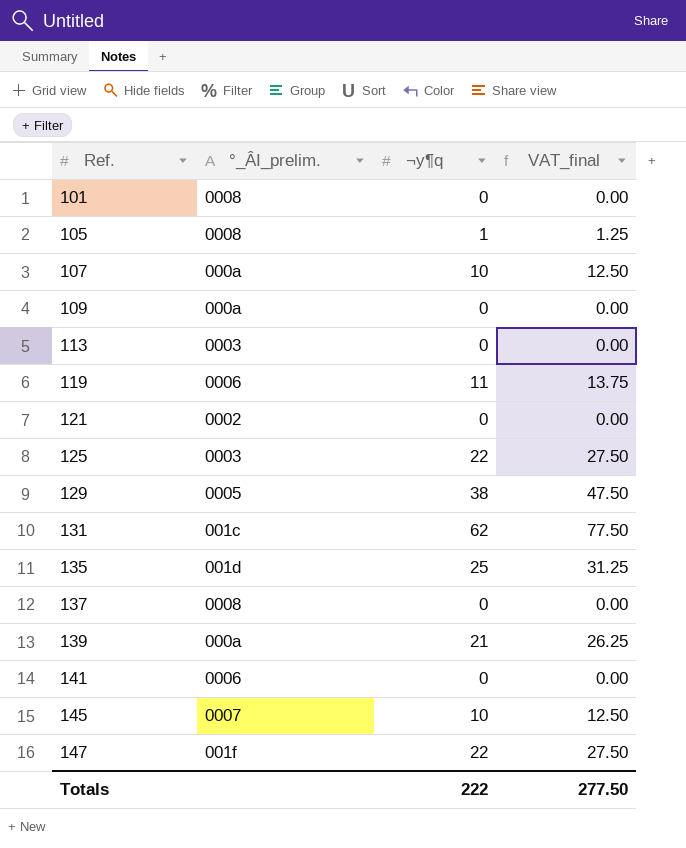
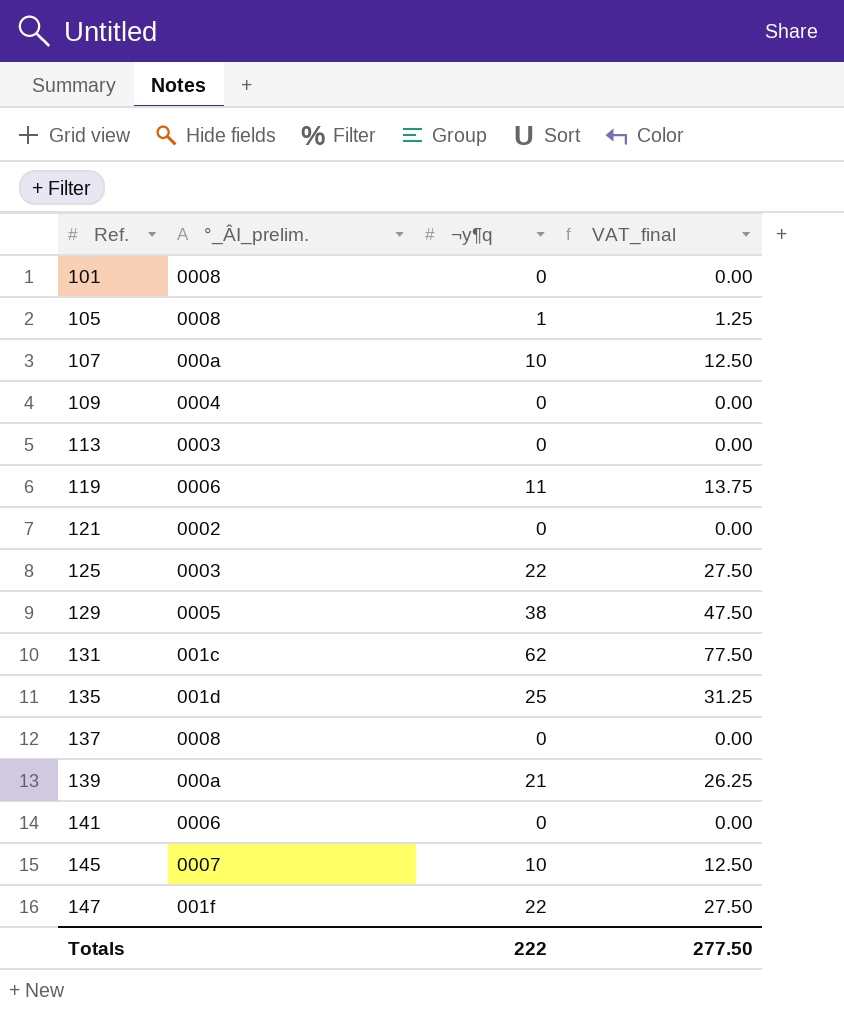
109 | °_ÂI_prelim.: 000a -> 0004

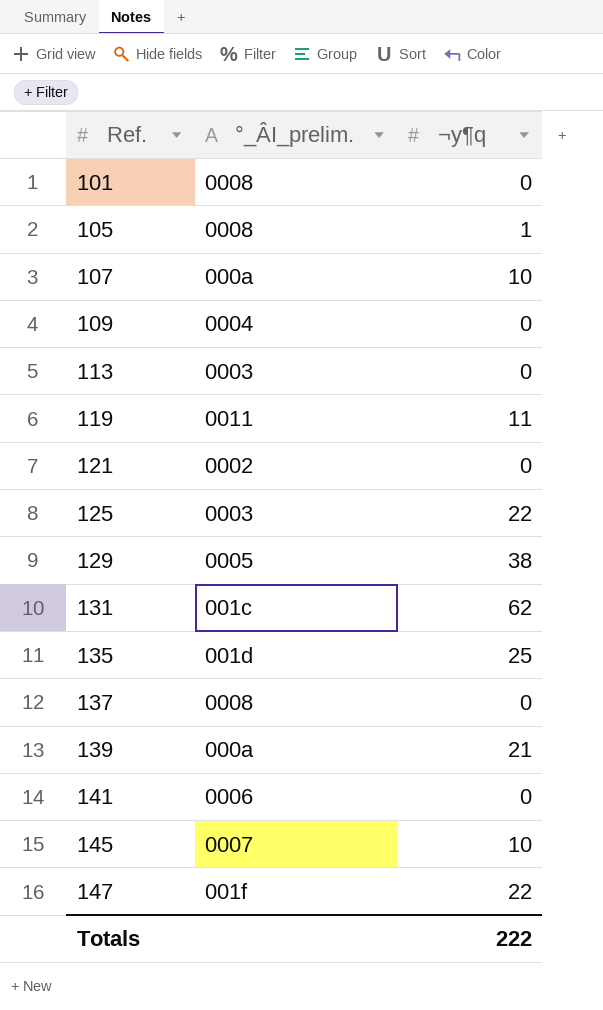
column VAT_final | formula: [¬y¶q] * 1.25 -> none
119 | °_ÂI_prelim.: 0006 -> 0011

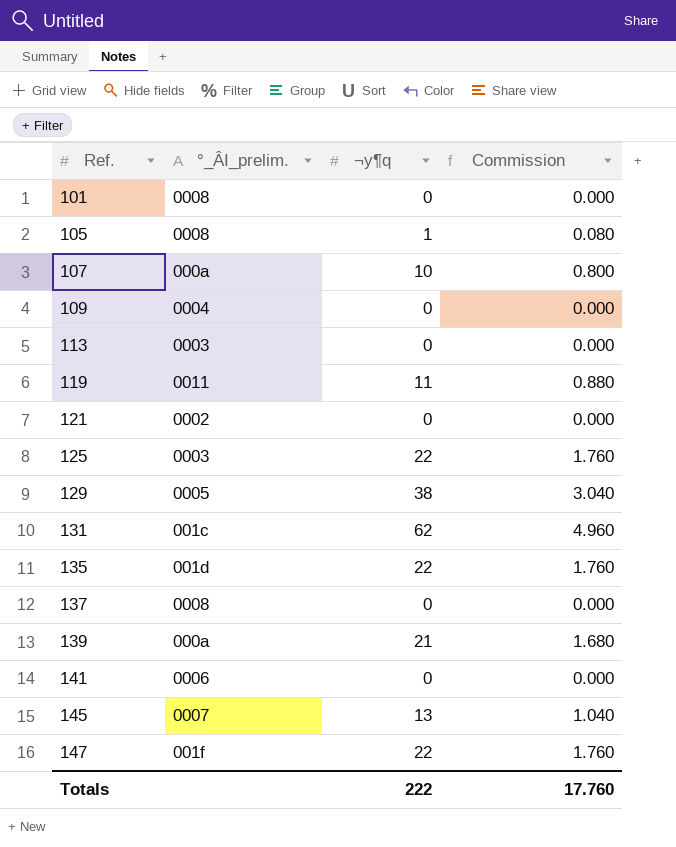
column Commission | formula: none -> [¬y¶q] * 0.08
135 | ¬y¶q: 25 -> 22
145 | ¬y¶q: 10 -> 13

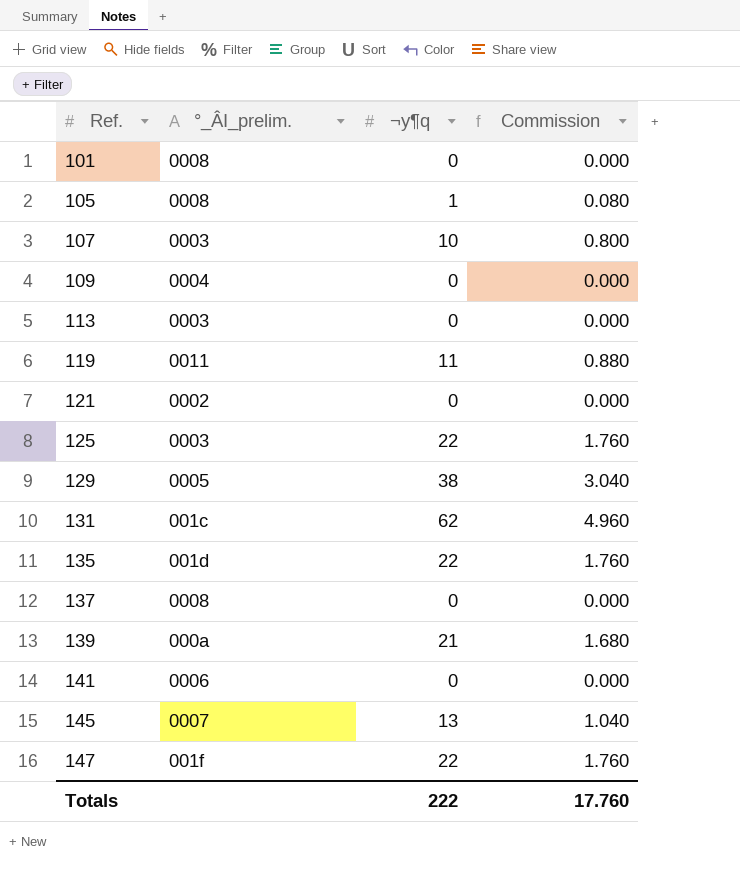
107 | °_ÂI_prelim.: 000a -> 0003

